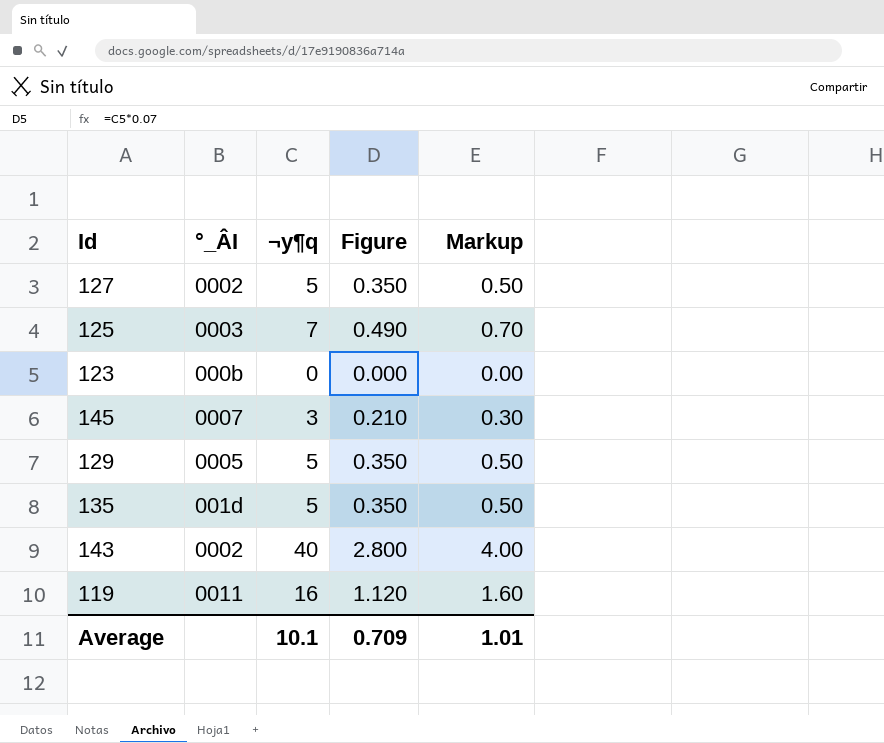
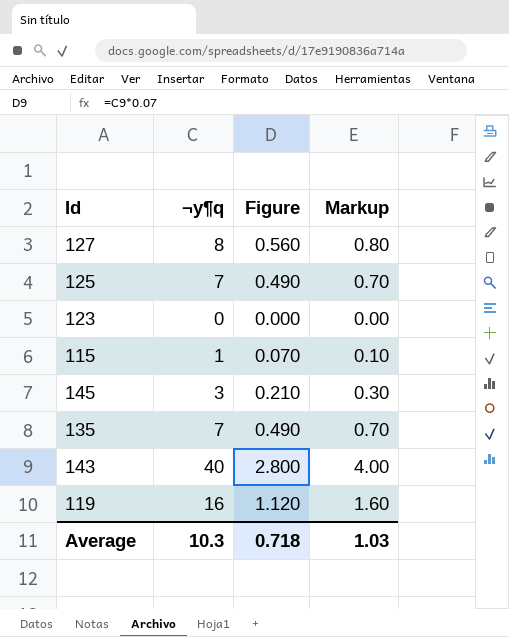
column °_ÂI | position: 2 -> none
row 129: 0005 | 5 | 0.350 | 0.50 -> none
127 | ¬y¶q: 5 -> 8
127 | Figure: 0.350 -> 0.560
127 | Markup: 0.50 -> 0.80
row 115: none -> 1 | 0.070 | 0.10
135 | ¬y¶q: 5 -> 7
135 | Figure: 0.350 -> 0.490
135 | Markup: 0.50 -> 0.70
Average | ¬y¶q: 10.1 -> 10.3
Average | Figure: 0.709 -> 0.718
Average | Markup: 1.01 -> 1.03

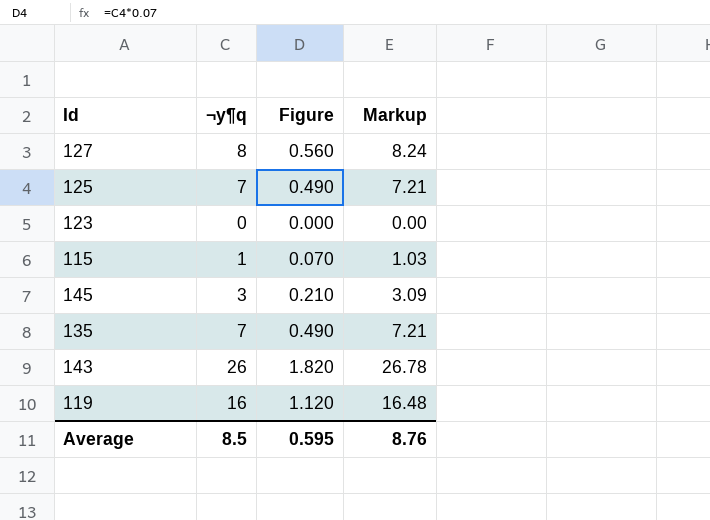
column Markup | formula: [¬y¶q] * 0.1 -> [¬y¶q] * 1.03
143 | ¬y¶q: 40 -> 26
143 | Figure: 2.800 -> 1.820
Average | ¬y¶q: 10.3 -> 8.5
Average | Figure: 0.718 -> 0.595
Average | Markup: 1.03 -> 8.76

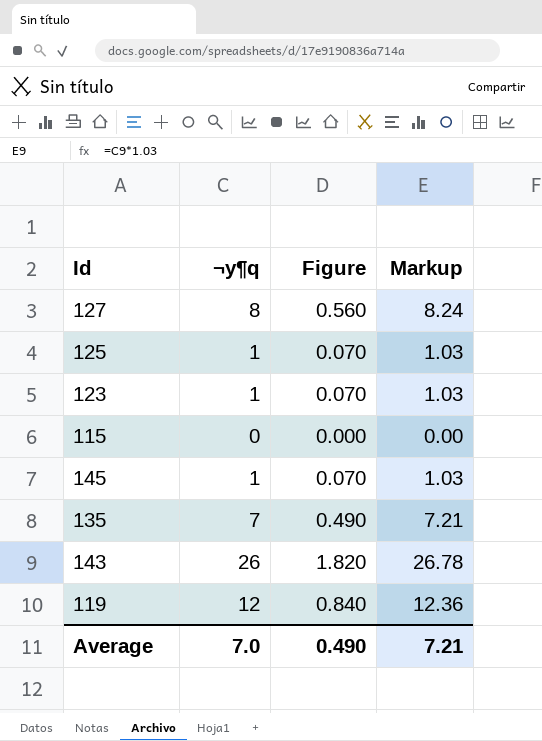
125 | ¬y¶q: 7 -> 1
125 | Figure: 0.490 -> 0.070
125 | Markup: 7.21 -> 1.03
123 | ¬y¶q: 0 -> 1
123 | Figure: 0.000 -> 0.070
123 | Markup: 0.00 -> 1.03
115 | ¬y¶q: 1 -> 0
115 | Figure: 0.070 -> 0.000
115 | Markup: 1.03 -> 0.00
145 | ¬y¶q: 3 -> 1
145 | Figure: 0.210 -> 0.070
145 | Markup: 3.09 -> 1.03
119 | ¬y¶q: 16 -> 12
119 | Figure: 1.120 -> 0.840
119 | Markup: 16.48 -> 12.36
Average | ¬y¶q: 8.5 -> 7.0
Average | Figure: 0.595 -> 0.490
Average | Markup: 8.76 -> 7.21

